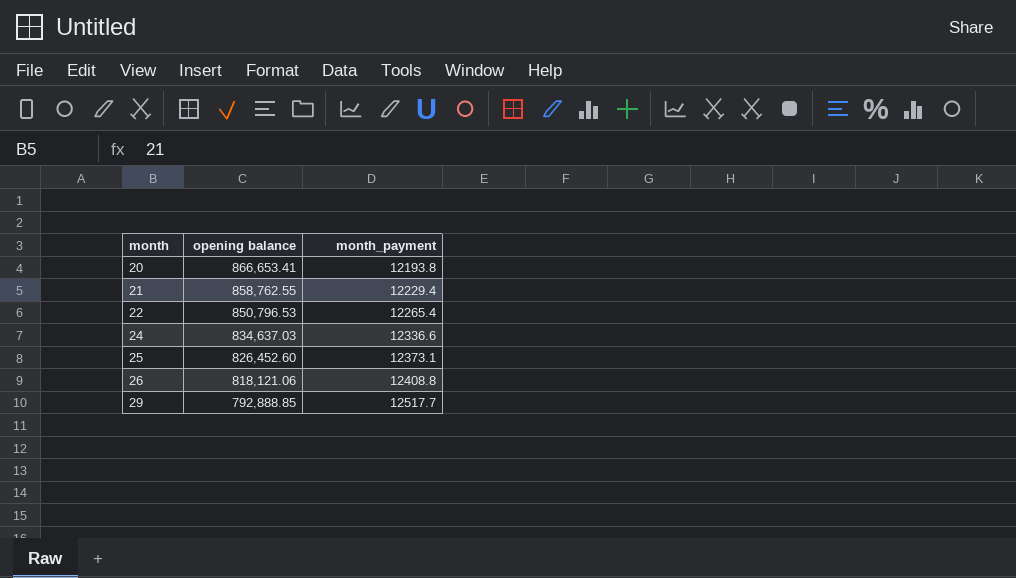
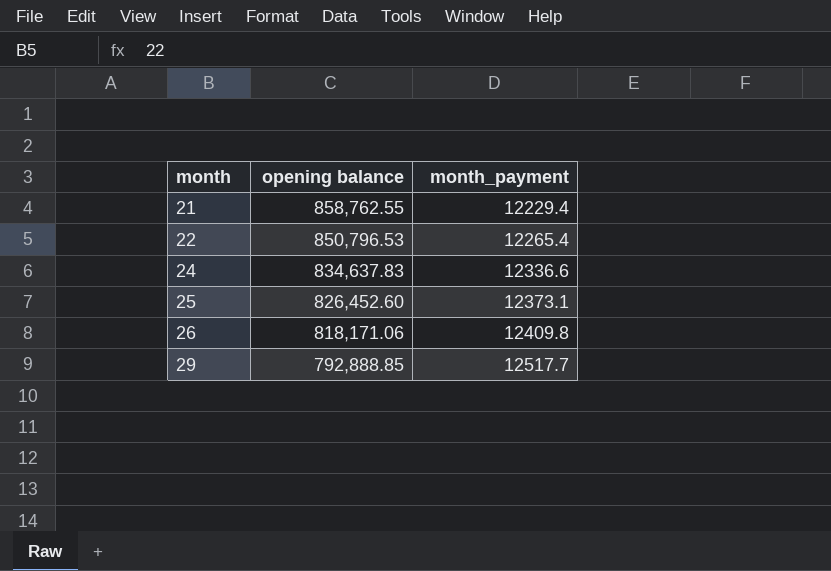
row 20: 866,653.41 | 12193.8 -> none
24 | opening balance: 834,637.03 -> 834,637.83
26 | opening balance: 818,121.06 -> 818,171.06
26 | month_payment: 12408.8 -> 12409.8

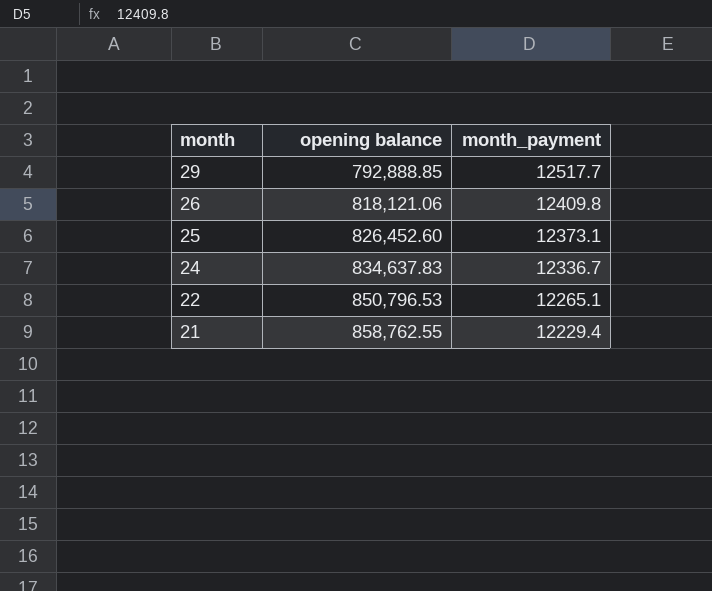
row order: month ascending -> month descending
26 | opening balance: 818,171.06 -> 818,121.06
24 | month_payment: 12336.6 -> 12336.7
22 | month_payment: 12265.4 -> 12265.1

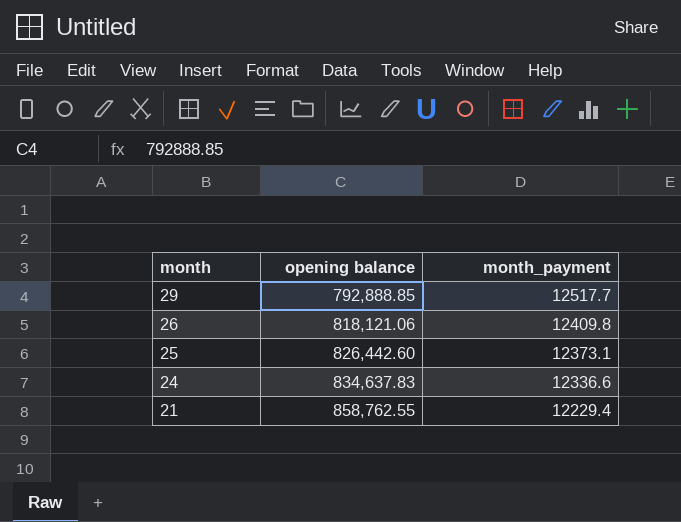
row 22: 850,796.53 | 12265.1 -> none
25 | opening balance: 826,452.60 -> 826,442.60
24 | month_payment: 12336.7 -> 12336.6

